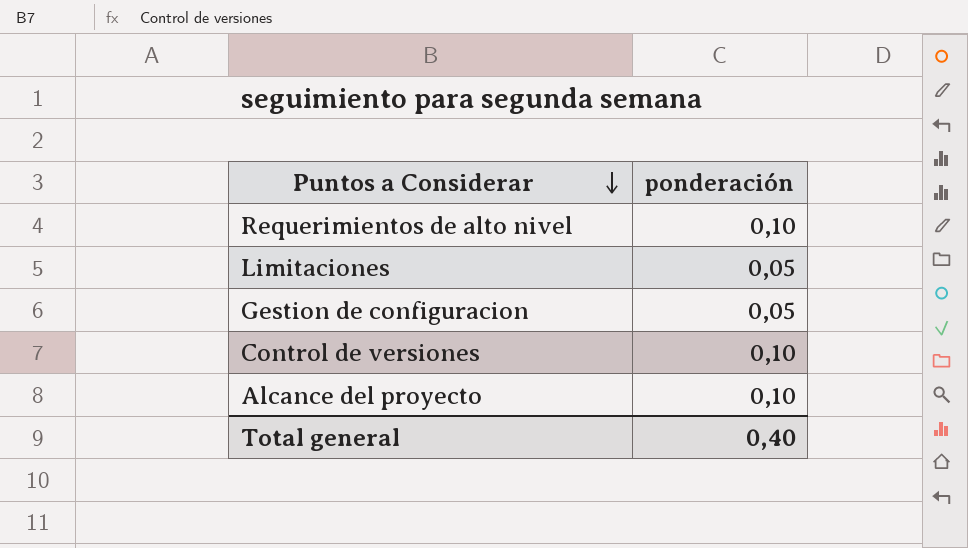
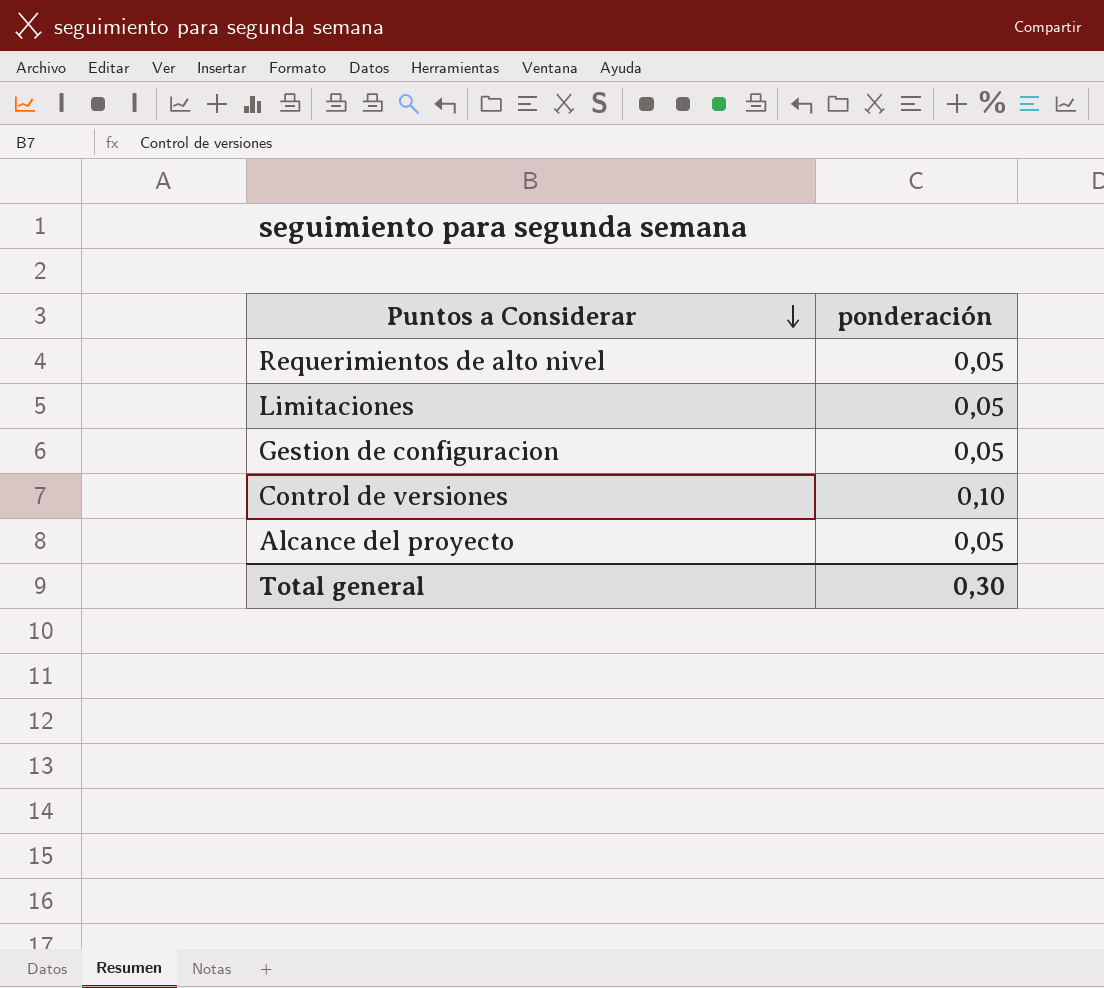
Requerimientos de alto nivel | ponderación: 0,10 -> 0,05
Alcance del proyecto | ponderación: 0,10 -> 0,05
Total general | ponderación: 0,40 -> 0,30

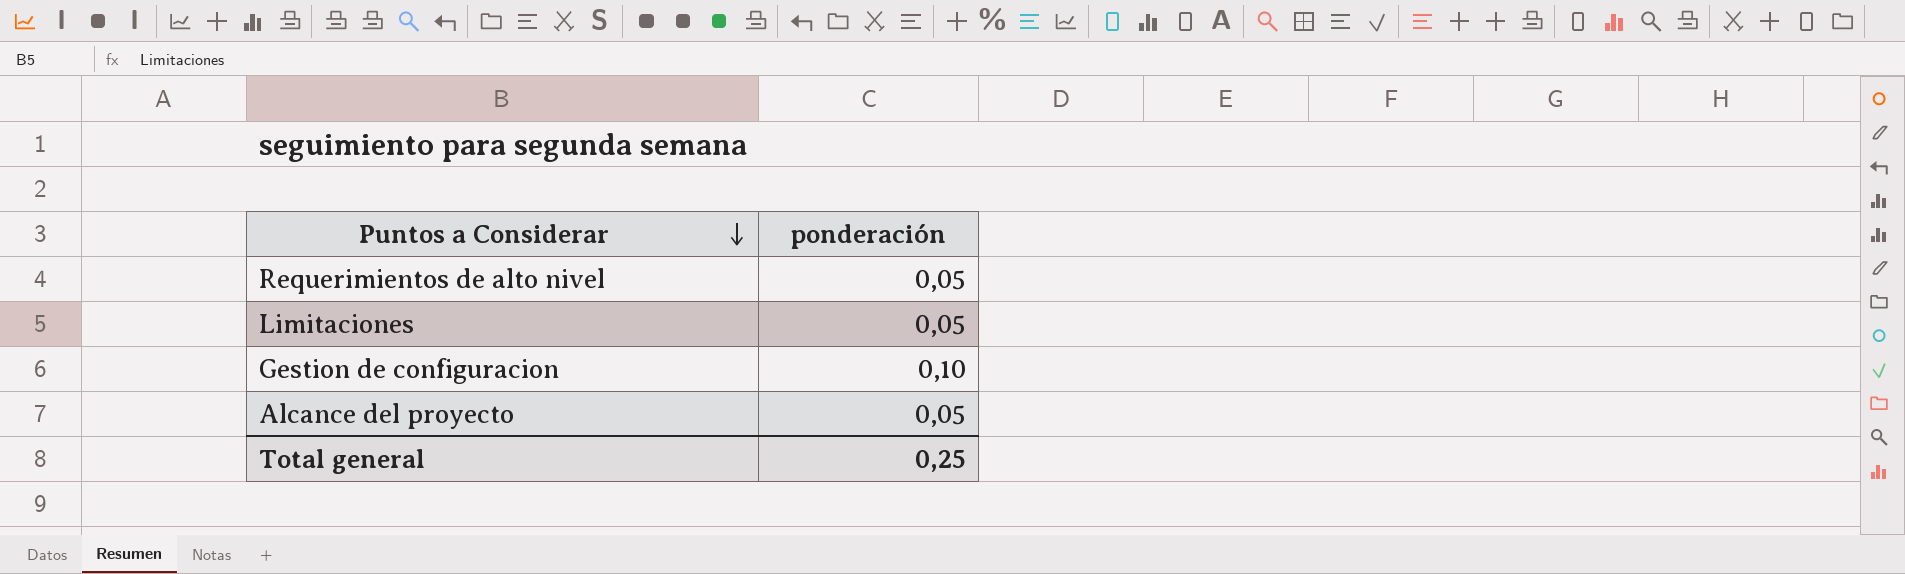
row Control de versiones: 0,10 -> none
Gestion de configuracion | ponderación: 0,05 -> 0,10
Total general | ponderación: 0,30 -> 0,25

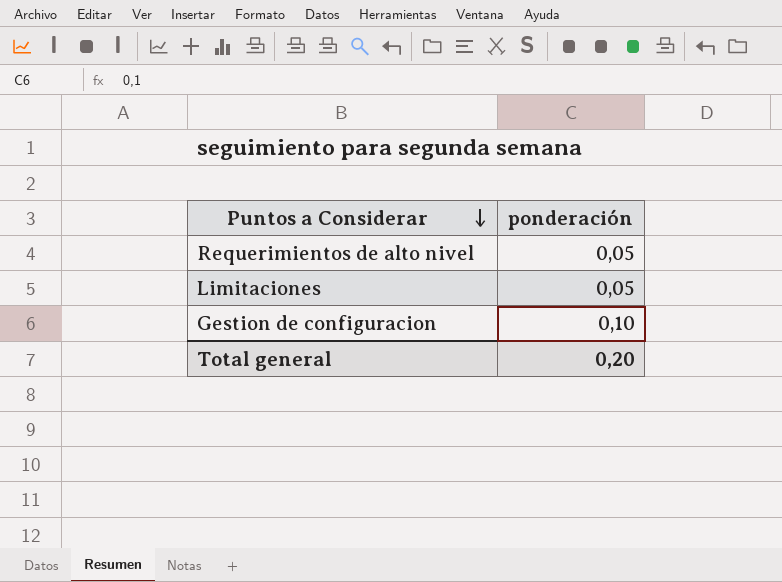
row Alcance del proyecto: 0,05 -> none
Total general | ponderación: 0,25 -> 0,20

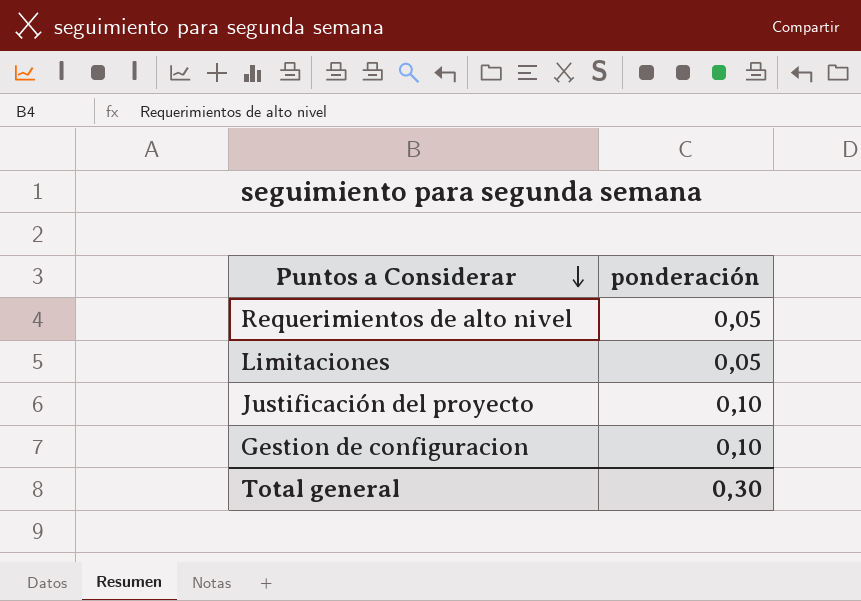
row Justificación del proyecto: none -> 0,10
Total general | ponderación: 0,20 -> 0,30

